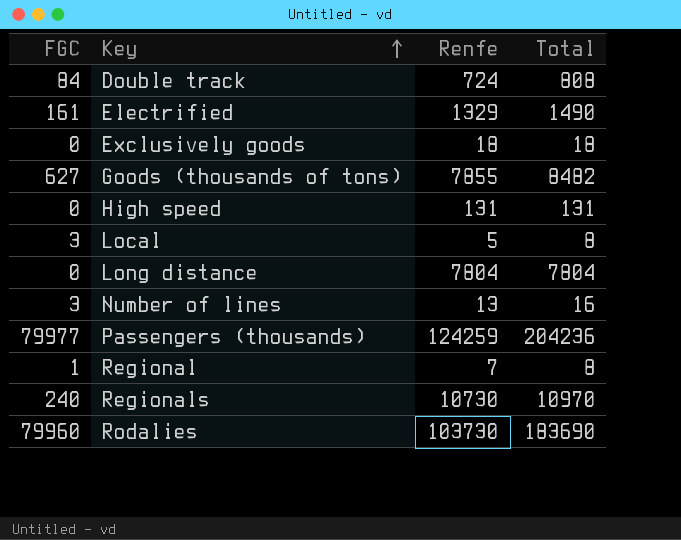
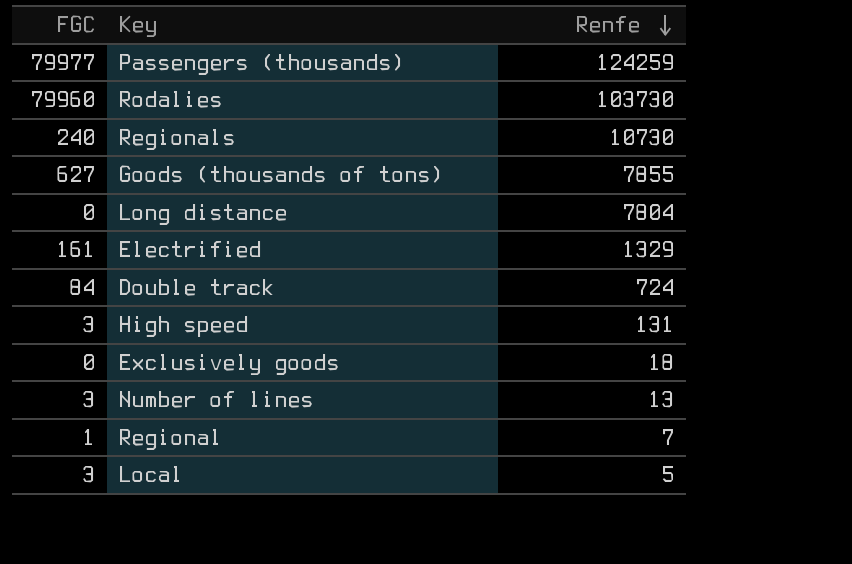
row order: Key ascending -> Renfe descending
column Total | formula: [FGC] + [Renfe] -> none
High speed | FGC: 0 -> 3

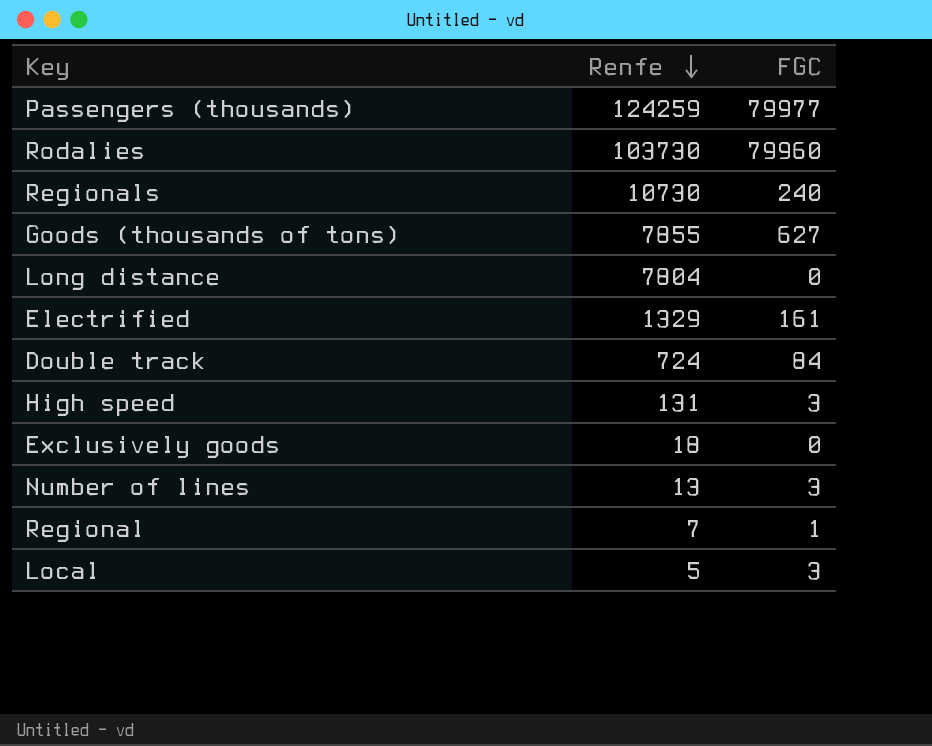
column FGC | position: 1 -> 3

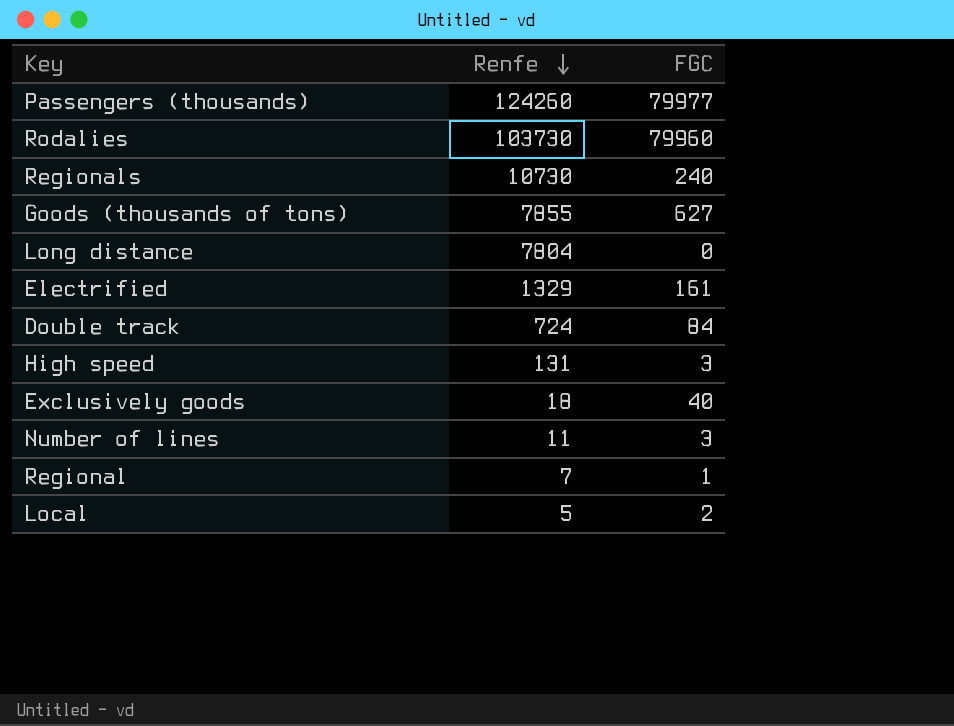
Passengers (thousands) | Renfe: 124259 -> 124260
Exclusively goods | FGC: 0 -> 40
Number of lines | Renfe: 13 -> 11
Local | FGC: 3 -> 2

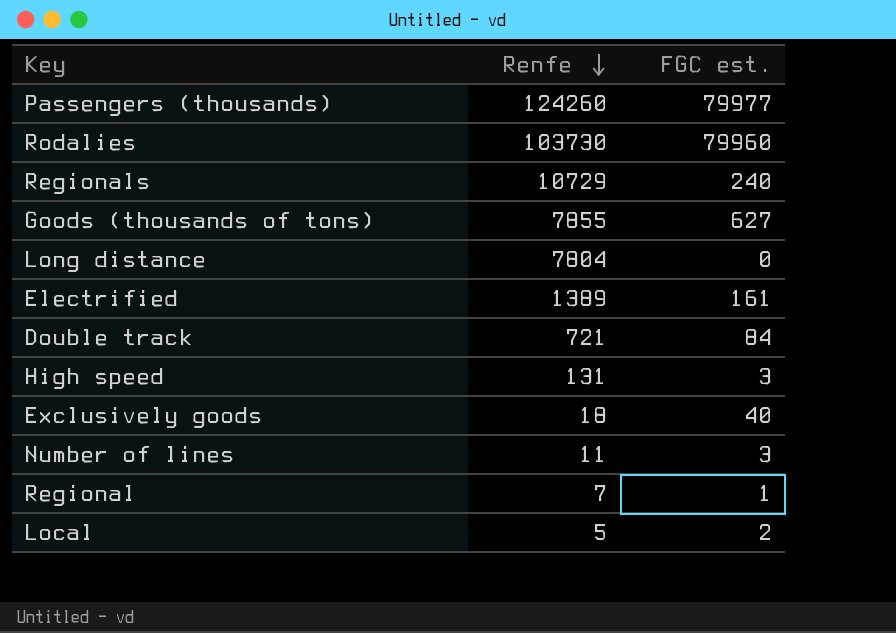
column name: FGC -> FGC est.
Regionals | Renfe: 10730 -> 10729
Electrified | Renfe: 1329 -> 1389
Double track | Renfe: 724 -> 721

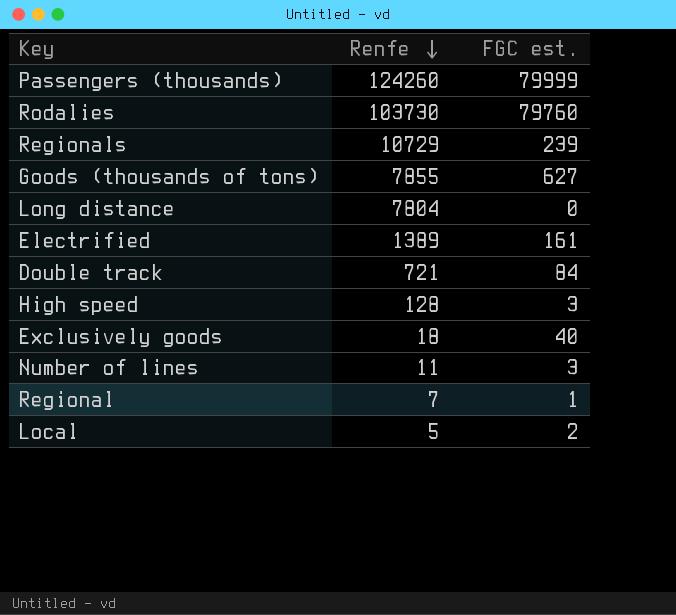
Passengers (thousands) | FGC est.: 79977 -> 79999
Rodalies | FGC est.: 79960 -> 79760
Regionals | FGC est.: 240 -> 239
High speed | Renfe: 131 -> 128

